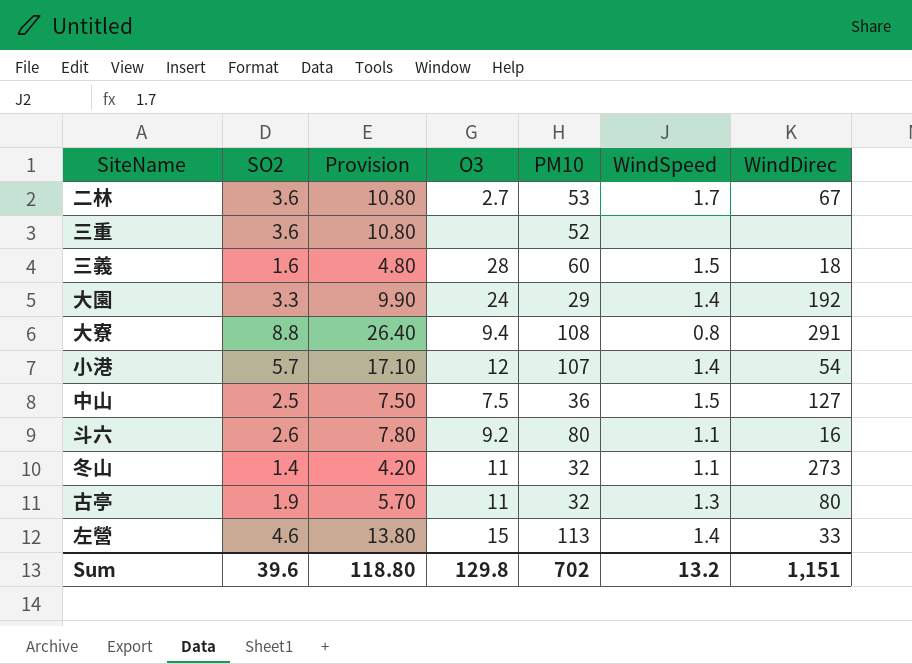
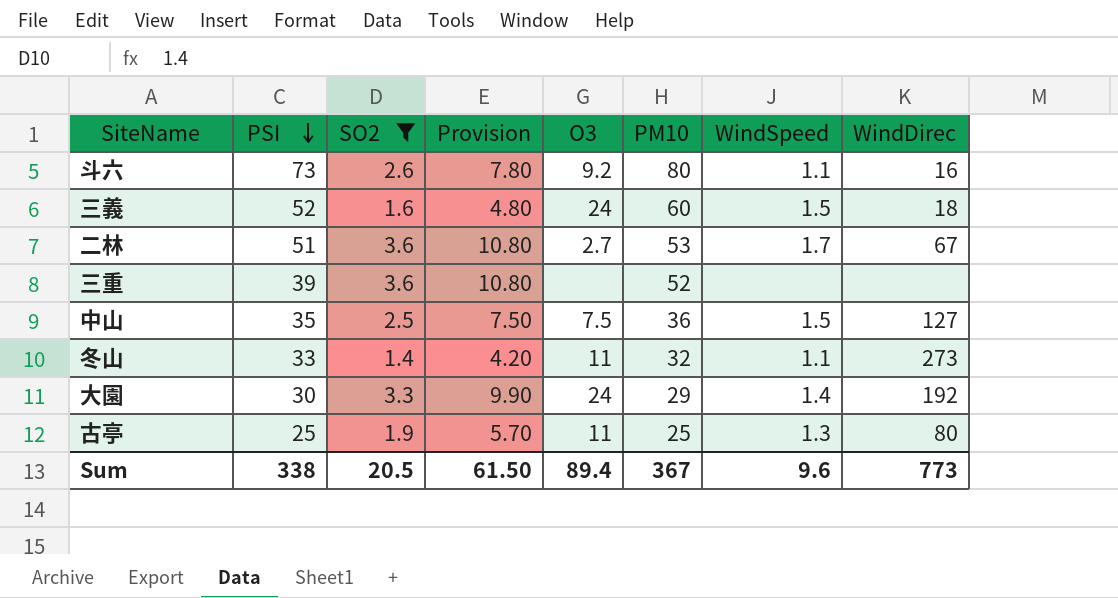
filter: none -> SO2 <= 3.6
row order: none -> PSI descending
column PSI | position: none -> 2
三義 | O3: 28 -> 24
古亭 | PM10: 32 -> 25
Sum | SO2: 39.6 -> 20.5
Sum | Provision: 118.80 -> 61.50
Sum | O3: 129.8 -> 89.4
Sum | PM10: 702 -> 367
Sum | WindSpeed: 13.2 -> 9.6
Sum | WindDirec: 1,151 -> 773

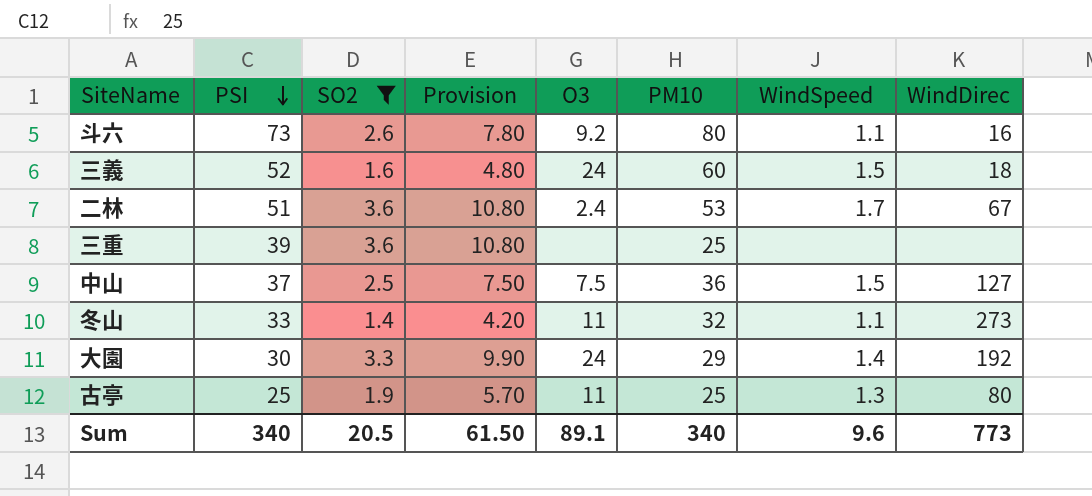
二林 | O3: 2.7 -> 2.4
三重 | PM10: 52 -> 25
中山 | PSI: 35 -> 37
Sum | PSI: 338 -> 340
Sum | O3: 89.4 -> 89.1
Sum | PM10: 367 -> 340

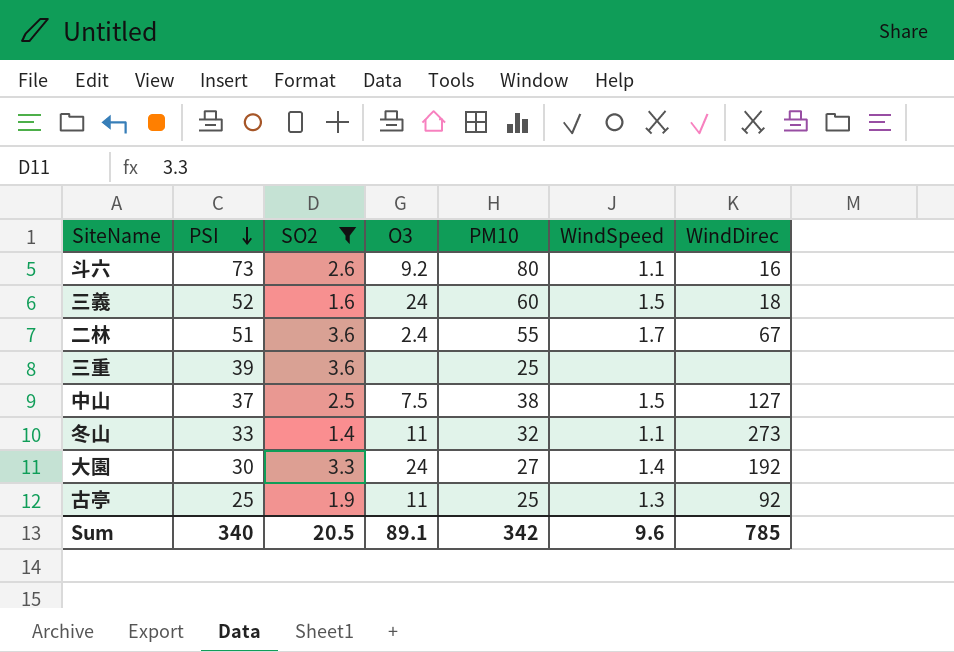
column Provision | formula: [SO2] * 3 -> none
二林 | PM10: 53 -> 55
中山 | PM10: 36 -> 38
大園 | PM10: 29 -> 27
古亭 | WindDirec: 80 -> 92
Sum | PM10: 340 -> 342
Sum | WindDirec: 773 -> 785

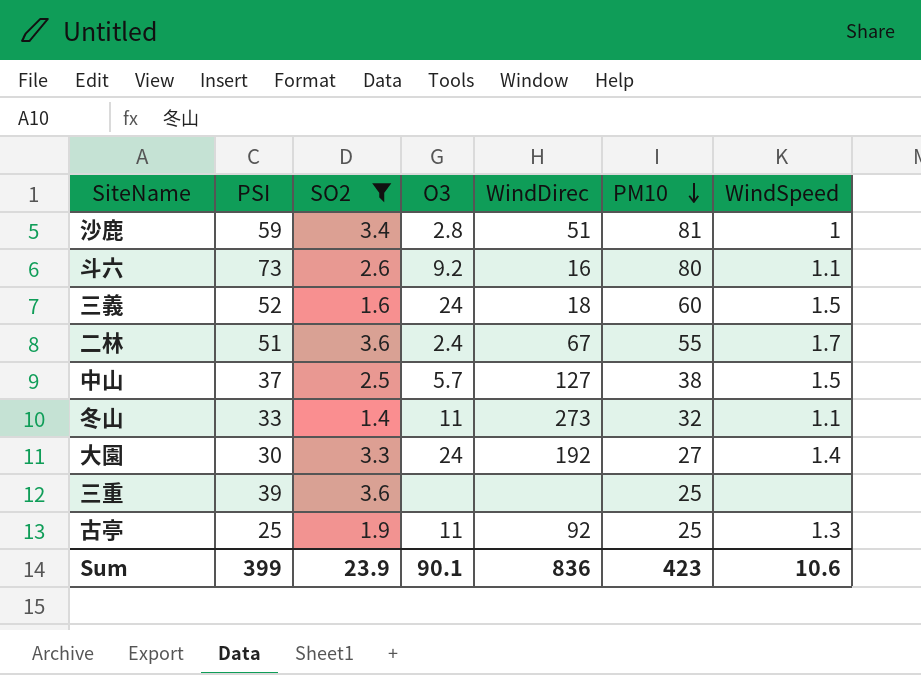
row order: PSI descending -> PM10 descending
column WindDirec | position: 7 -> 5
row 沙鹿: none -> 59 | 3.4 | 2.8 | 51 | 81 | 1
中山 | O3: 7.5 -> 5.7
Sum | PSI: 340 -> 399
Sum | SO2: 20.5 -> 23.9
Sum | O3: 89.1 -> 90.1
Sum | WindDirec: 785 -> 836
Sum | PM10: 342 -> 423
Sum | WindSpeed: 9.6 -> 10.6

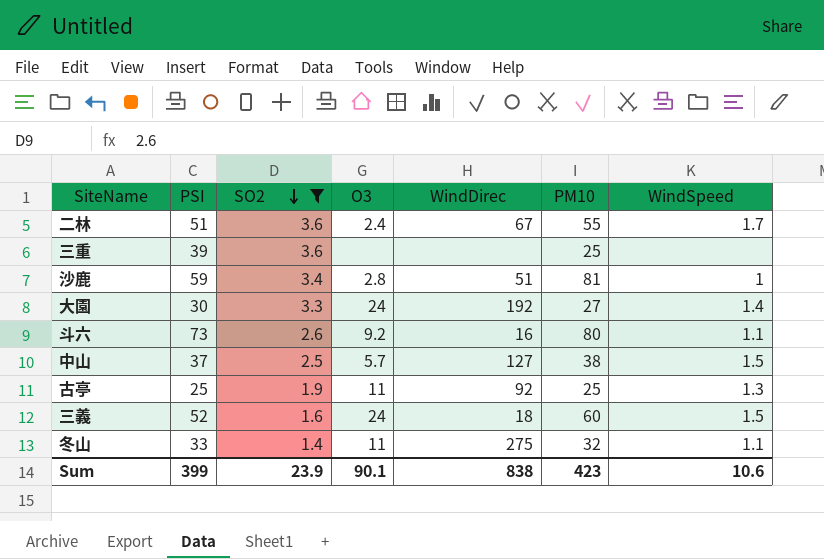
row order: PM10 descending -> SO2 descending
冬山 | WindDirec: 273 -> 275
Sum | WindDirec: 836 -> 838

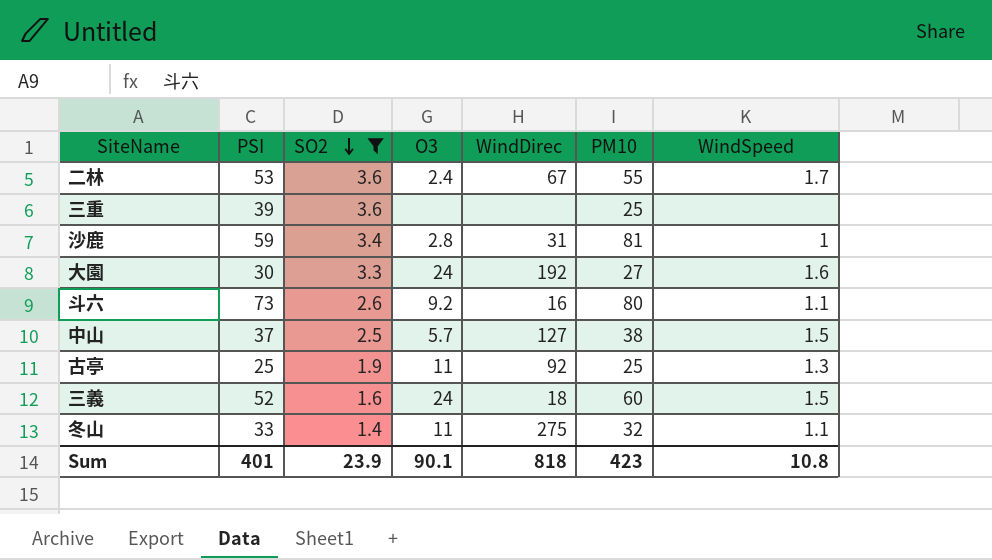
二林 | PSI: 51 -> 53
沙鹿 | WindDirec: 51 -> 31
大園 | WindSpeed: 1.4 -> 1.6
Sum | PSI: 399 -> 401
Sum | WindDirec: 838 -> 818
Sum | WindSpeed: 10.6 -> 10.8

